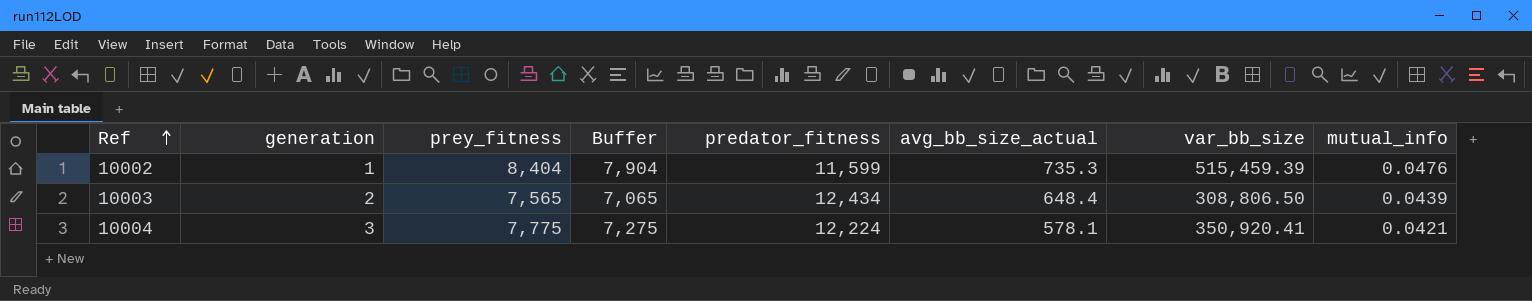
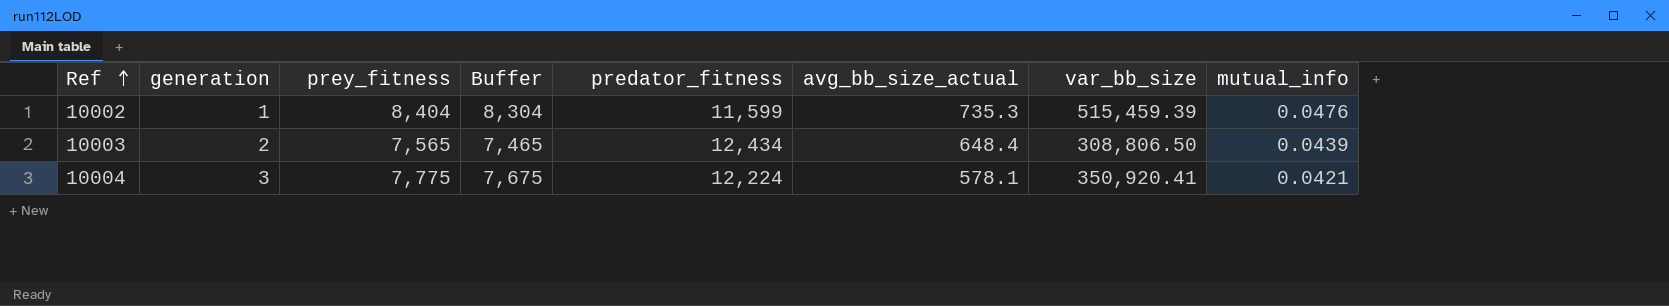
column Buffer | formula: [prey_fitness] - 500 -> [prey_fitness] - 100

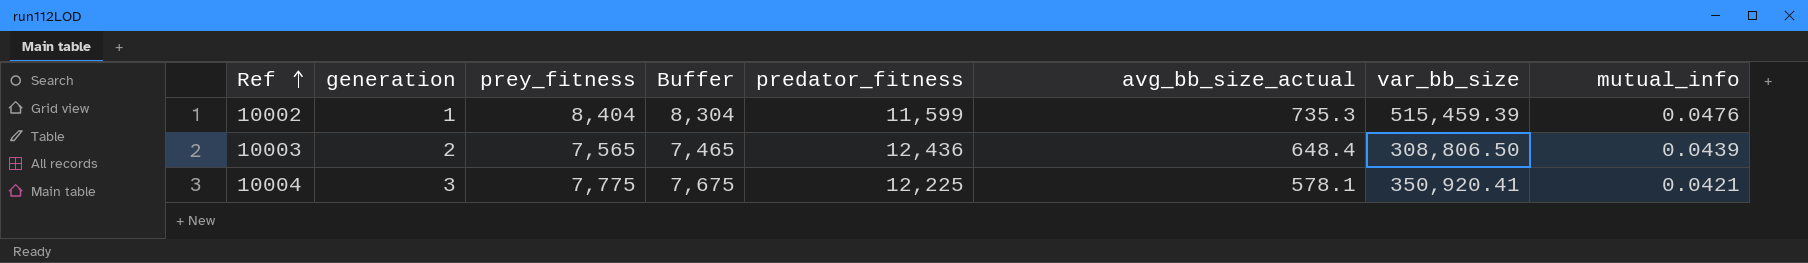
10003 | predator_fitness: 12,434 -> 12,436
10004 | predator_fitness: 12,224 -> 12,225

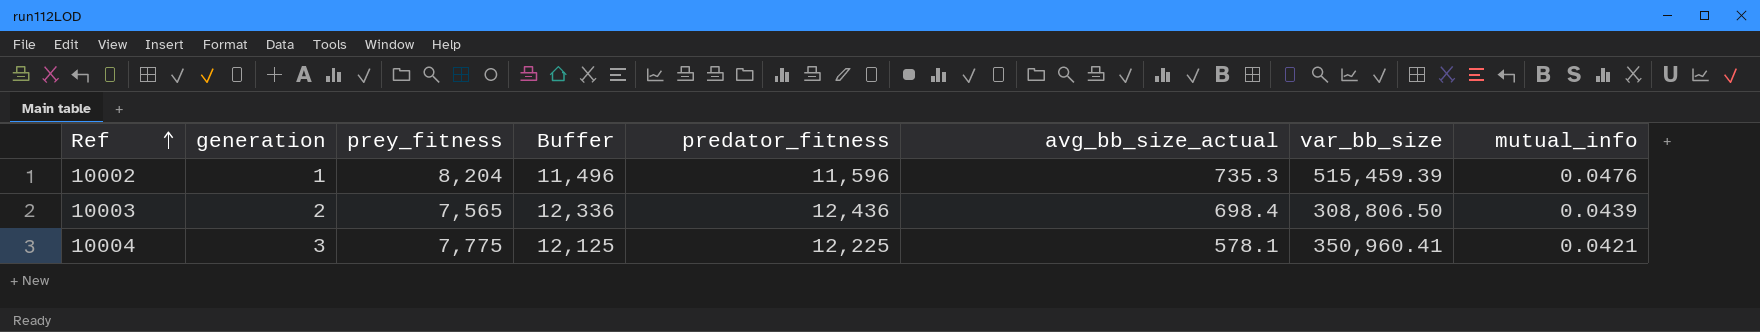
column Buffer | formula: [prey_fitness] - 100 -> [predator_fitness] - 100
10002 | prey_fitness: 8,404 -> 8,204
10002 | predator_fitness: 11,599 -> 11,596
10003 | avg_bb_size_actual: 648.4 -> 698.4
10004 | var_bb_size: 350,920.41 -> 350,960.41

